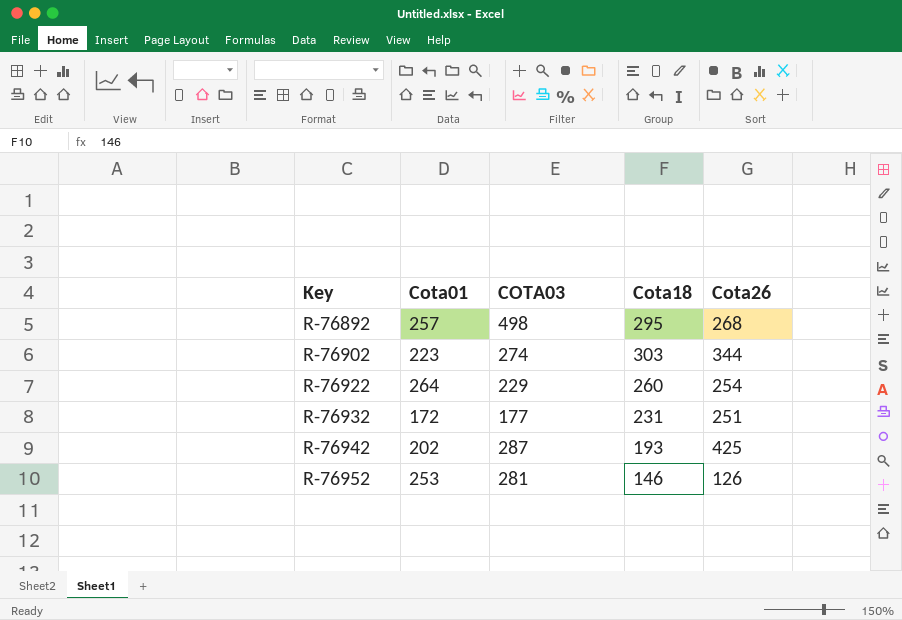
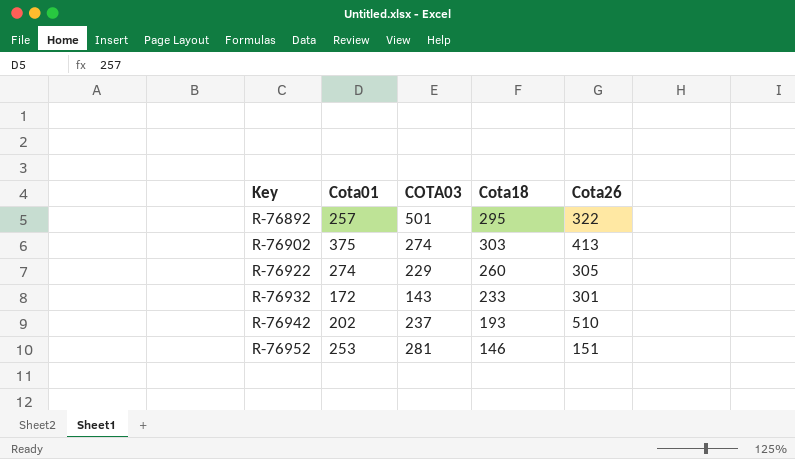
R-76892 | COTA03: 498 -> 501
R-76892 | Cota26: 268 -> 322
R-76902 | Cota01: 223 -> 375
R-76902 | Cota26: 344 -> 413
R-76922 | Cota01: 264 -> 274
R-76922 | Cota26: 254 -> 305
R-76932 | COTA03: 177 -> 143
R-76932 | Cota18: 231 -> 233
R-76932 | Cota26: 251 -> 301
R-76942 | COTA03: 287 -> 237
R-76942 | Cota26: 425 -> 510
R-76952 | Cota26: 126 -> 151

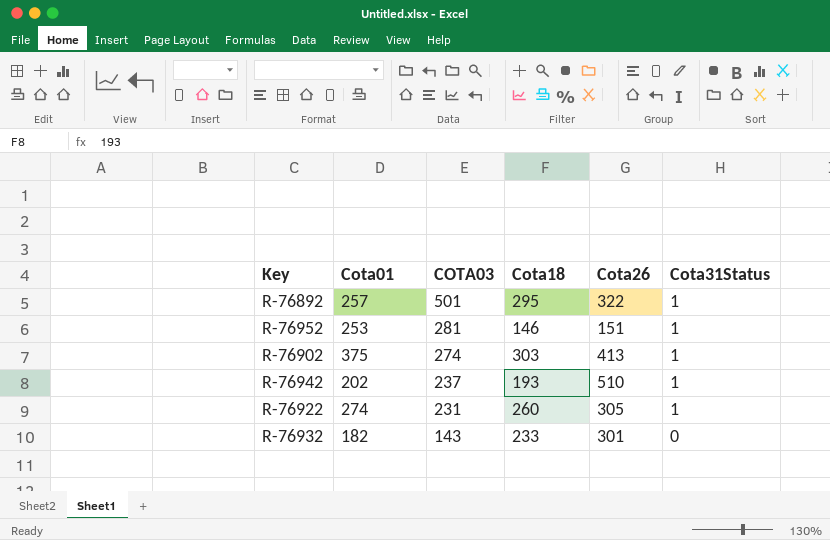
row order: Key ascending -> COTA03 descending
column Cota31Status | position: none -> 6
R-76922 | COTA03: 229 -> 231
R-76932 | Cota01: 172 -> 182

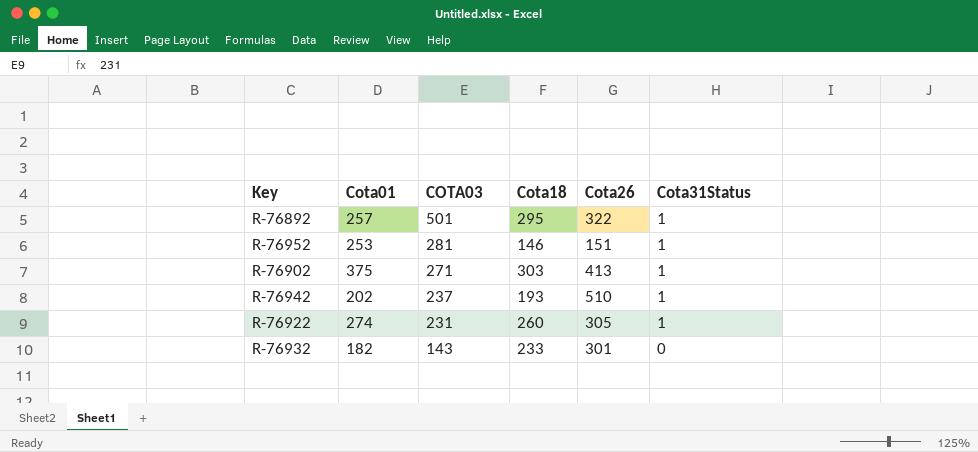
R-76902 | COTA03: 274 -> 271

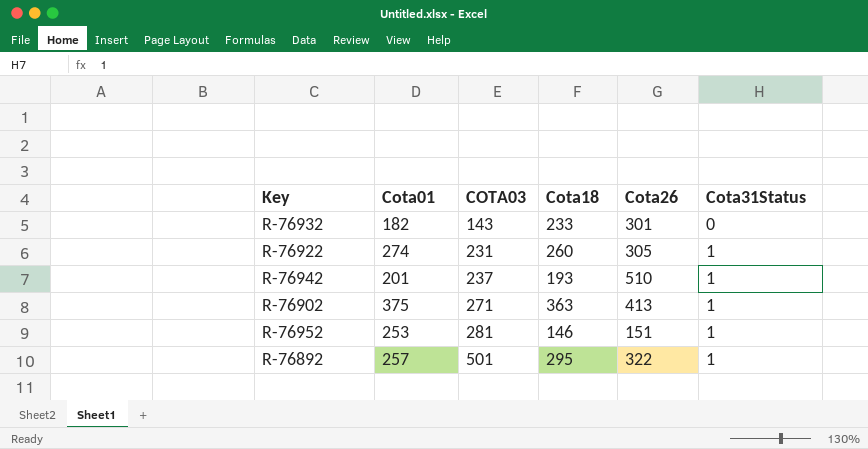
row order: COTA03 descending -> COTA03 ascending
R-76942 | Cota01: 202 -> 201
R-76902 | Cota18: 303 -> 363

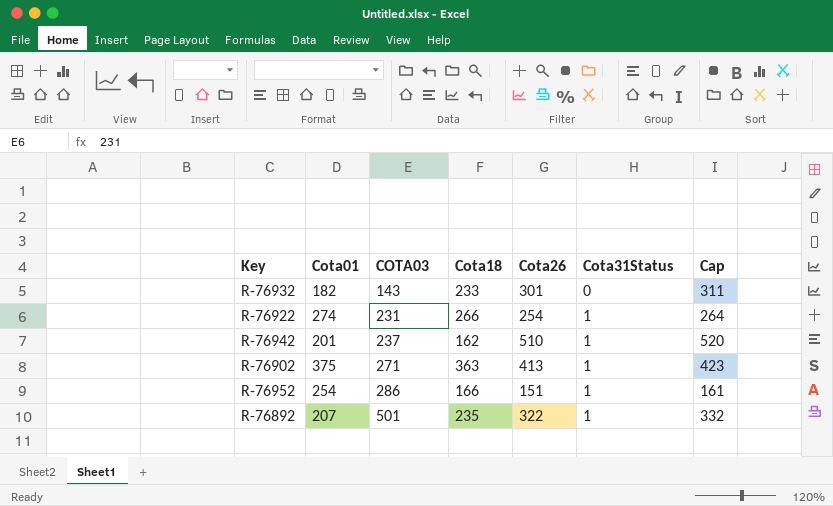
column Cap | formula: none -> [Cota26] + 10
R-76922 | Cota18: 260 -> 266
R-76922 | Cota26: 305 -> 254
R-76942 | Cota18: 193 -> 162
R-76952 | Cota01: 253 -> 254
R-76952 | COTA03: 281 -> 286
R-76952 | Cota18: 146 -> 166
R-76892 | Cota01: 257 -> 207
R-76892 | Cota18: 295 -> 235

